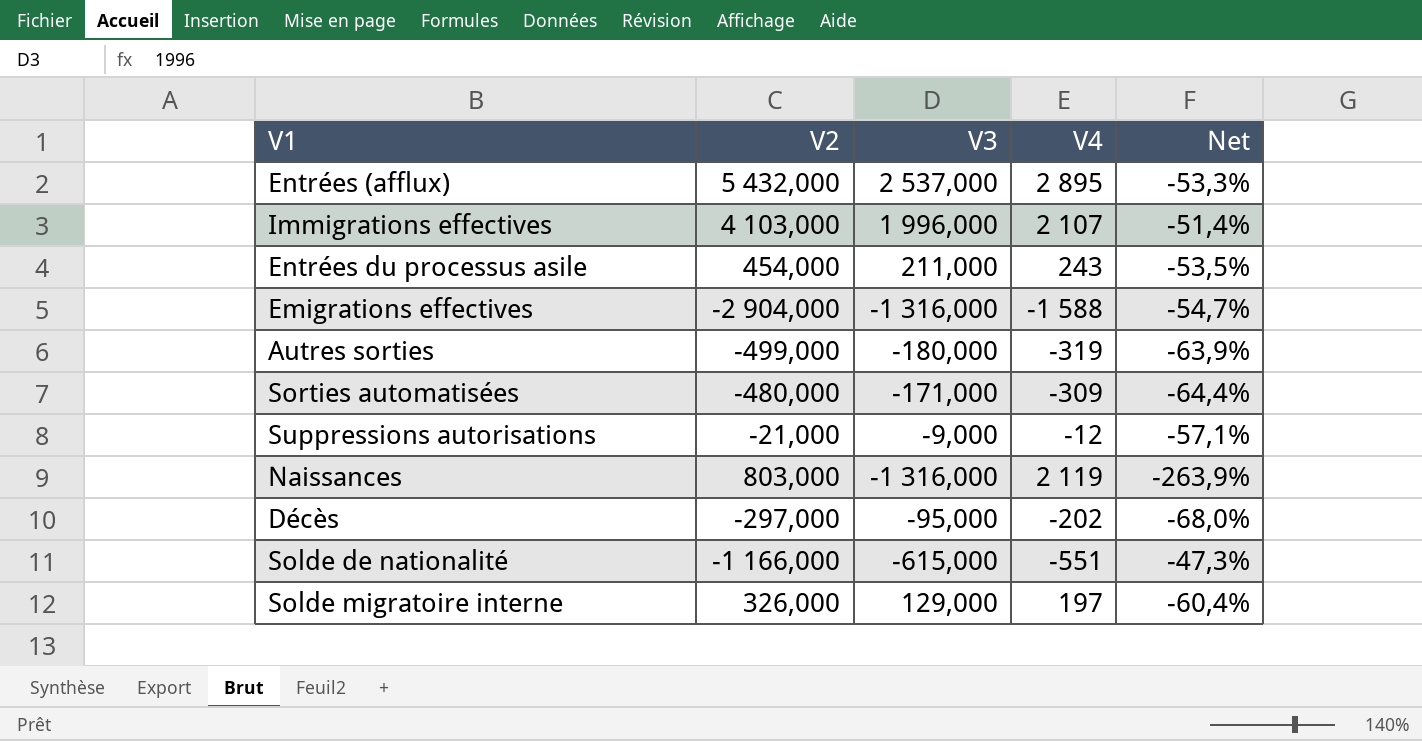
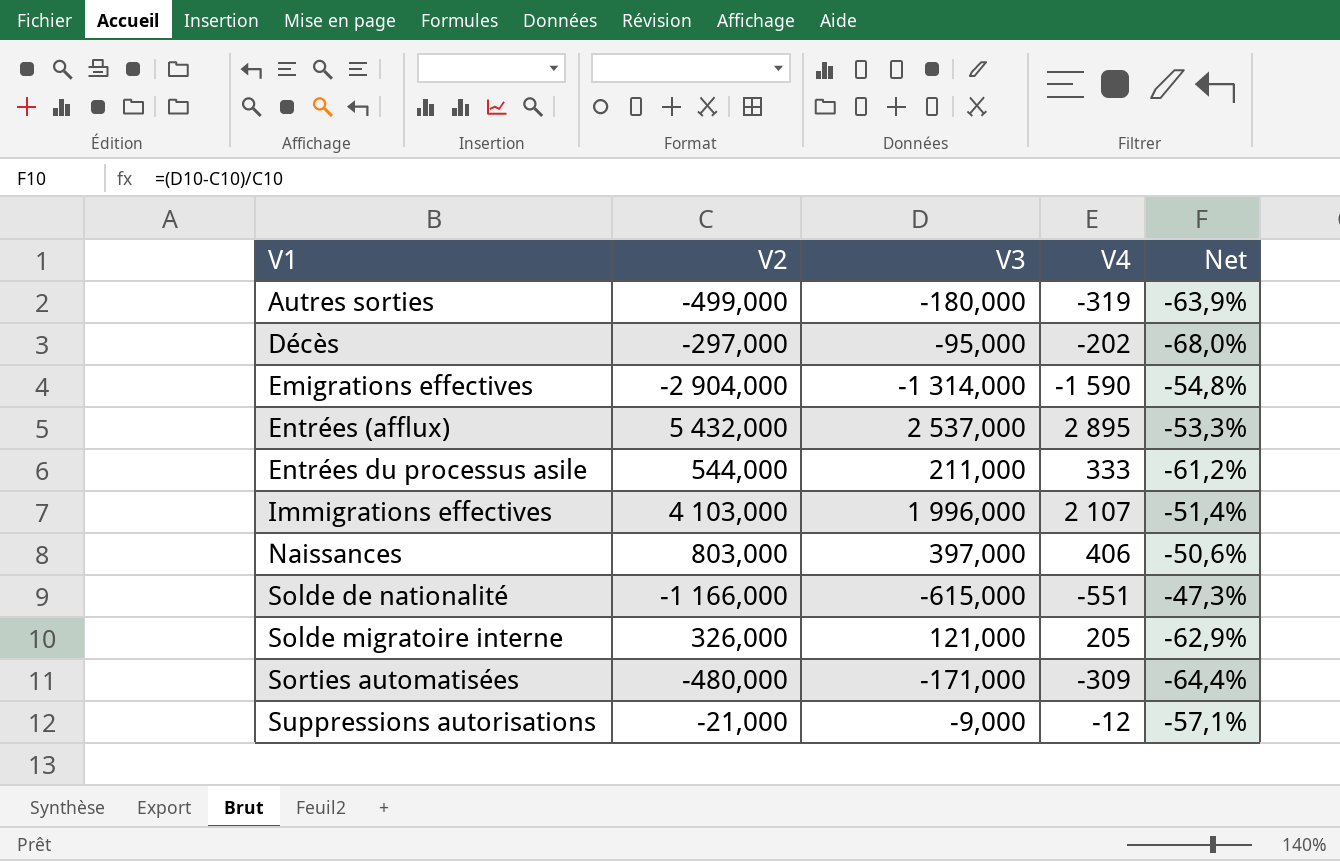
row order: none -> V1 ascending
Emigrations effectives | V3: -1 316,000 -> -1 314,000
Emigrations effectives | V4: -1 588 -> -1 590
Emigrations effectives | Net: -54,7% -> -54,8%
Entrées du processus asile | V2: 454,000 -> 544,000
Entrées du processus asile | V4: 243 -> 333
Entrées du processus asile | Net: -53,5% -> -61,2%
Naissances | V3: -1 316,000 -> 397,000
Naissances | V4: 2 119 -> 406
Naissances | Net: -263,9% -> -50,6%
Solde migratoire interne | V3: 129,000 -> 121,000
Solde migratoire interne | V4: 197 -> 205
Solde migratoire interne | Net: -60,4% -> -62,9%

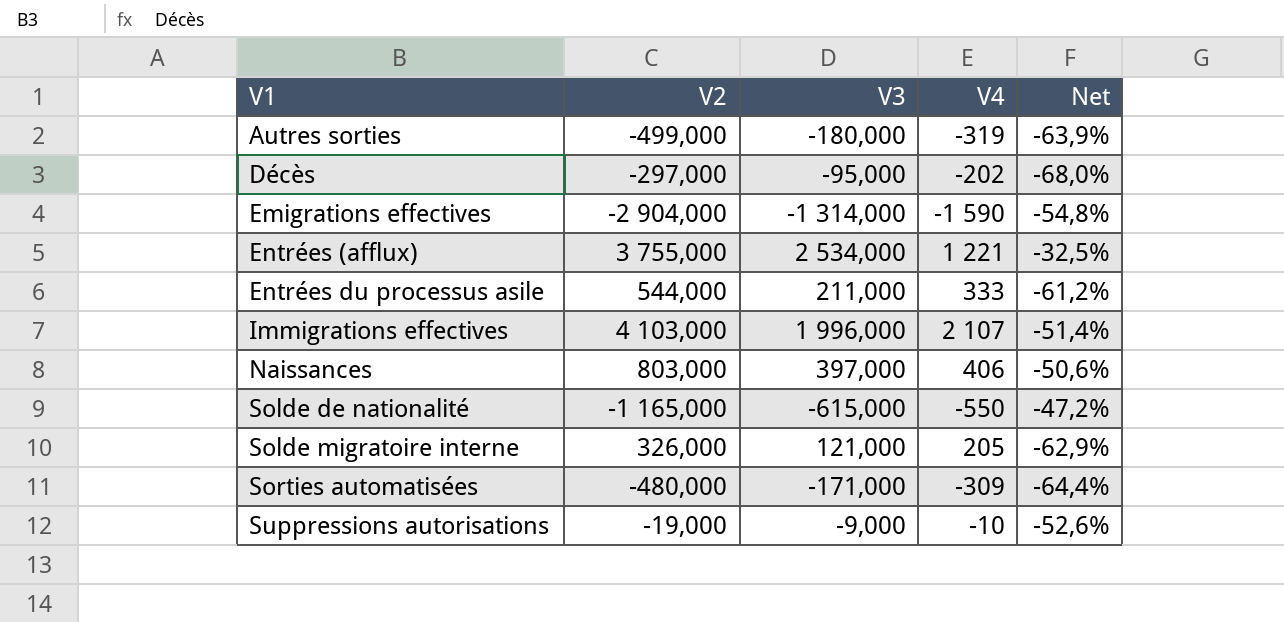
Entrées (afflux) | V2: 5 432,000 -> 3 755,000
Entrées (afflux) | V3: 2 537,000 -> 2 534,000
Entrées (afflux) | V4: 2 895 -> 1 221
Entrées (afflux) | Net: -53,3% -> -32,5%
Solde de nationalité | V2: -1 166,000 -> -1 165,000
Solde de nationalité | V4: -551 -> -550
Solde de nationalité | Net: -47,3% -> -47,2%
Suppressions autorisations | V2: -21,000 -> -19,000
Suppressions autorisations | V4: -12 -> -10
Suppressions autorisations | Net: -57,1% -> -52,6%

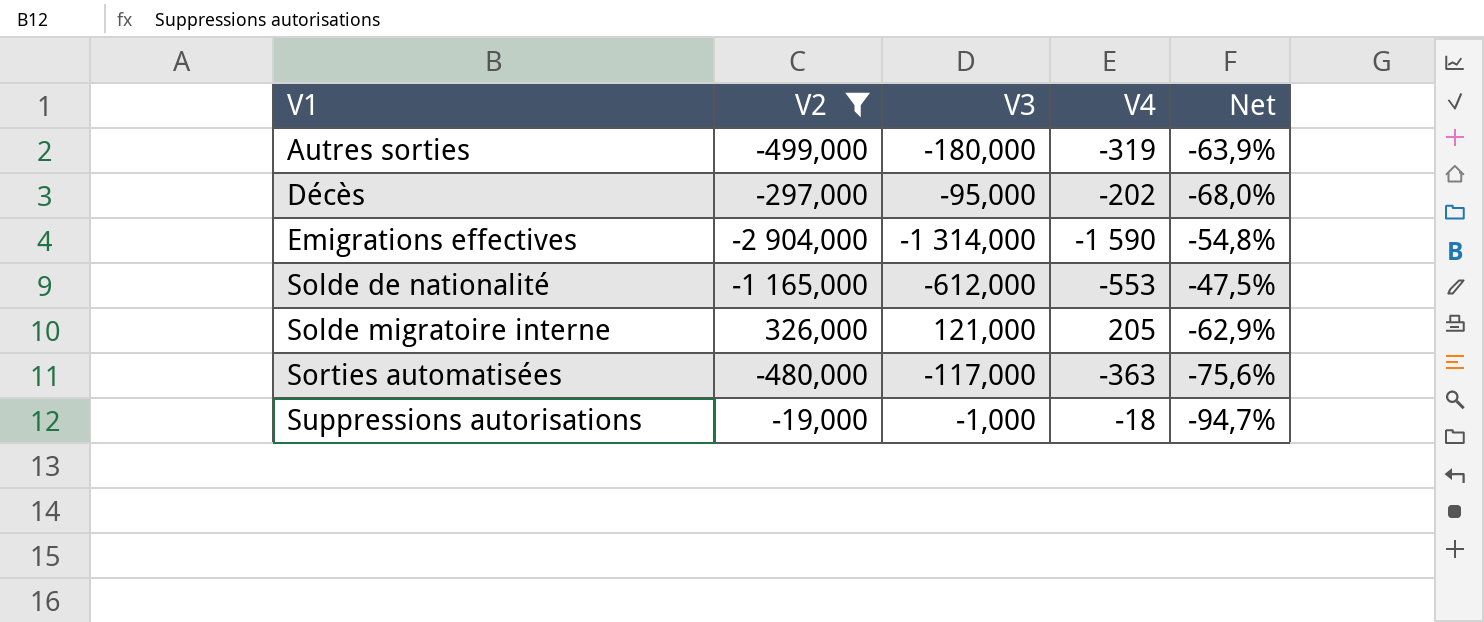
filter: none -> V2 <= 326,000
Solde de nationalité | V3: -615,000 -> -612,000
Solde de nationalité | V4: -550 -> -553
Solde de nationalité | Net: -47,2% -> -47,5%
Sorties automatisées | V3: -171,000 -> -117,000
Sorties automatisées | V4: -309 -> -363
Sorties automatisées | Net: -64,4% -> -75,6%
Suppressions autorisations | V3: -9,000 -> -1,000
Suppressions autorisations | V4: -10 -> -18
Suppressions autorisations | Net: -52,6% -> -94,7%

